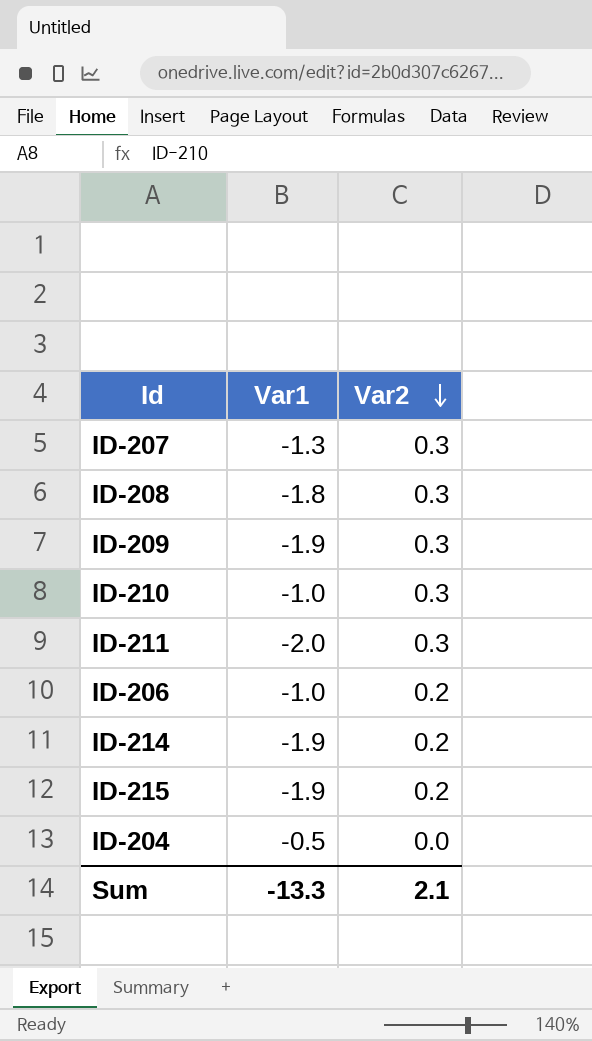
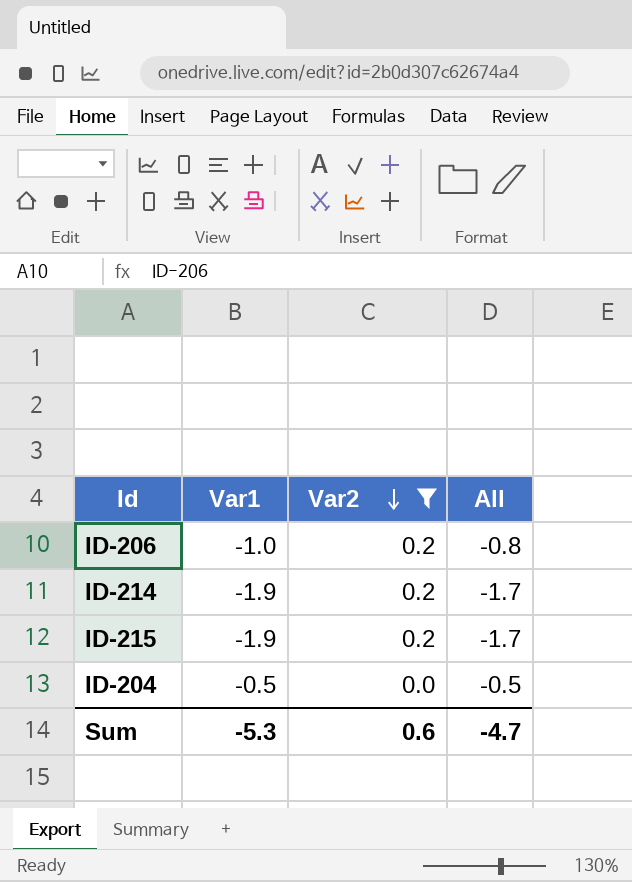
filter: none -> Var2 != 0.3
column All | formula: none -> [Var1] + [Var2]
Sum | Var1: -13.3 -> -5.3
Sum | Var2: 2.1 -> 0.6

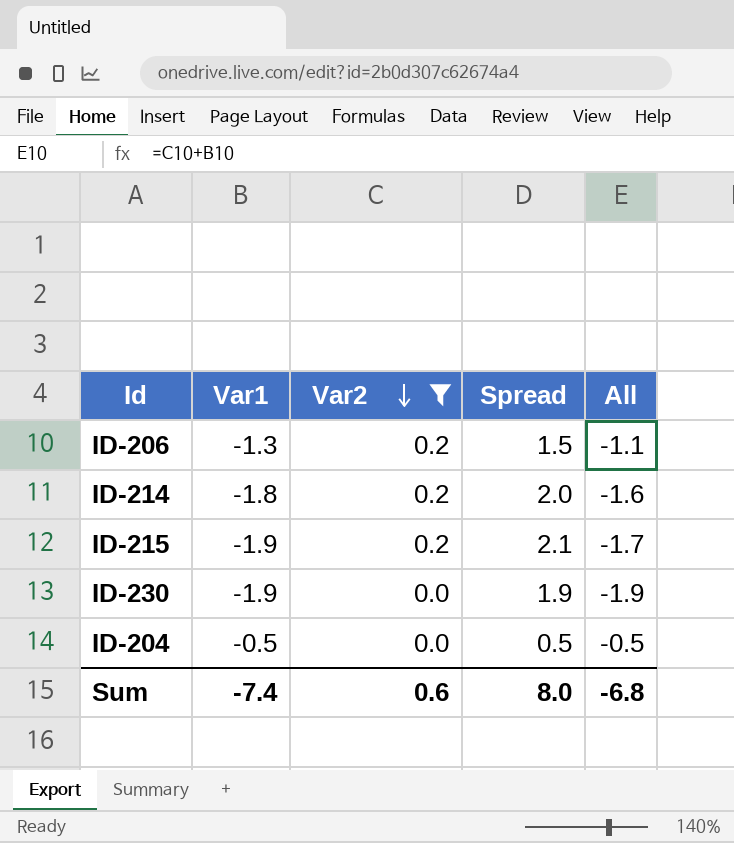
column Spread | formula: none -> [Var2] - [Var1]
ID-206 | Var1: -1.0 -> -1.3
ID-206 | All: -0.8 -> -1.1
ID-214 | Var1: -1.9 -> -1.8
ID-214 | All: -1.7 -> -1.6
row ID-230: none -> -1.9 | 0.0 | 1.9 | -1.9
Sum | Var1: -5.3 -> -7.4
Sum | All: -4.7 -> -6.8

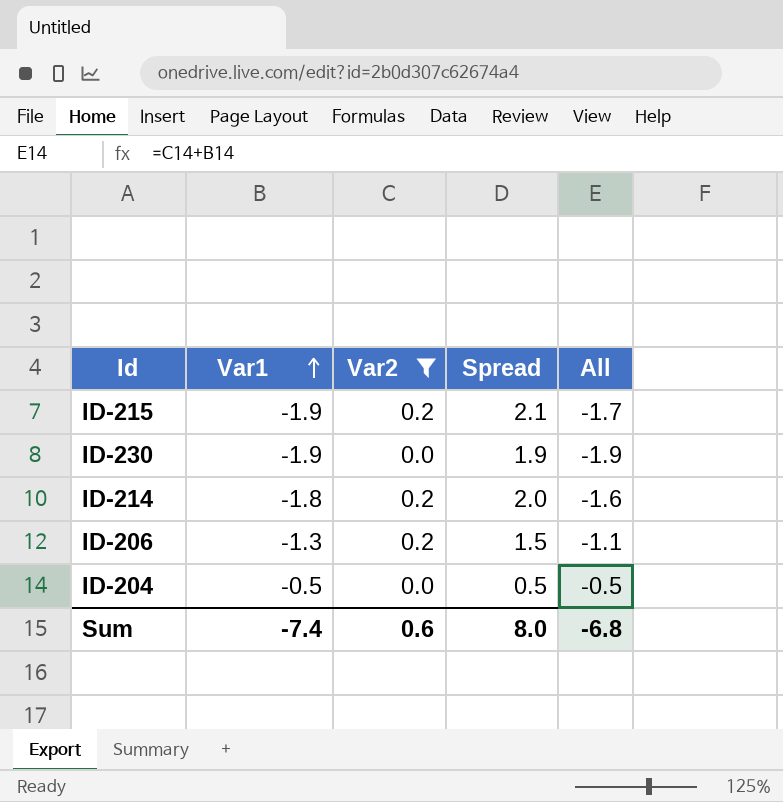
row order: Var2 descending -> Var1 ascending

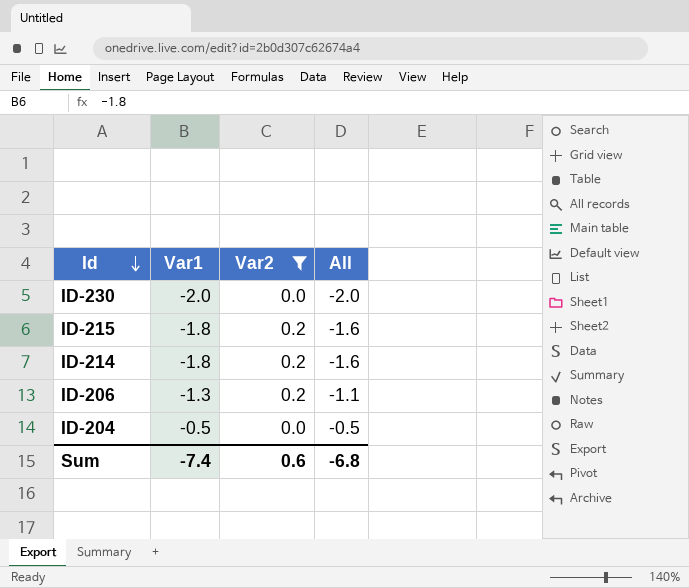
row order: Var1 ascending -> Id descending
column Spread | formula: [Var2] - [Var1] -> none
ID-230 | Var1: -1.9 -> -2.0
ID-230 | All: -1.9 -> -2.0
ID-215 | Var1: -1.9 -> -1.8
ID-215 | All: -1.7 -> -1.6

